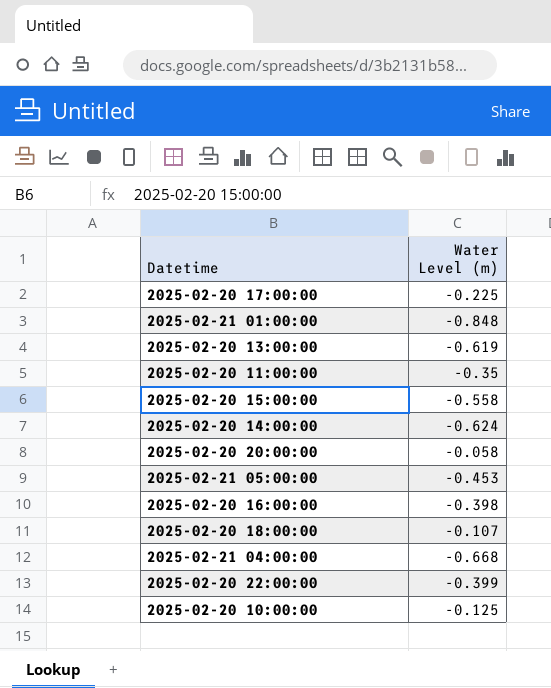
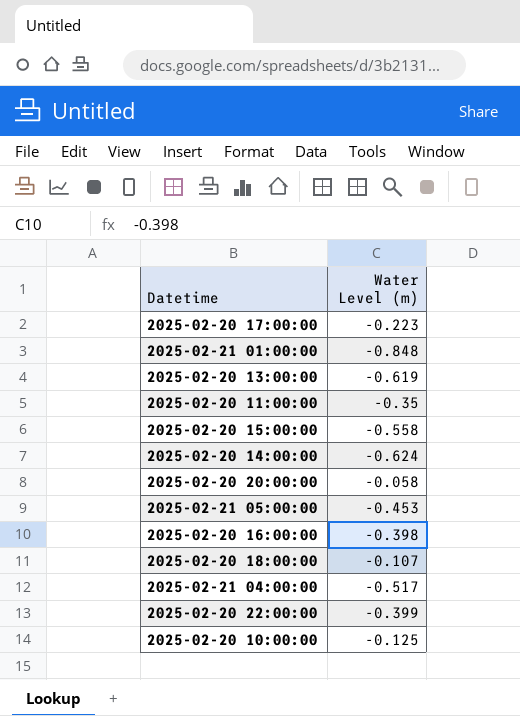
2025-02-20 17:00:00 | Water Level (m): -0.225 -> -0.223
2025-02-21 04:00:00 | Water Level (m): -0.668 -> -0.517

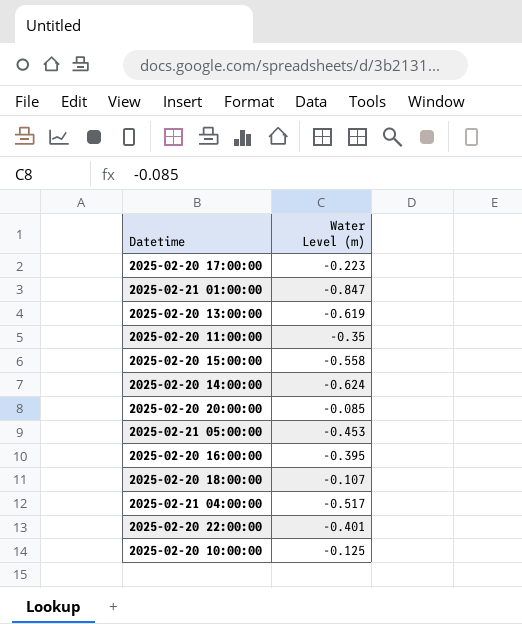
2025-02-21 01:00:00 | Water Level (m): -0.848 -> -0.847
2025-02-20 20:00:00 | Water Level (m): -0.058 -> -0.085
2025-02-20 16:00:00 | Water Level (m): -0.398 -> -0.395
2025-02-20 22:00:00 | Water Level (m): -0.399 -> -0.401

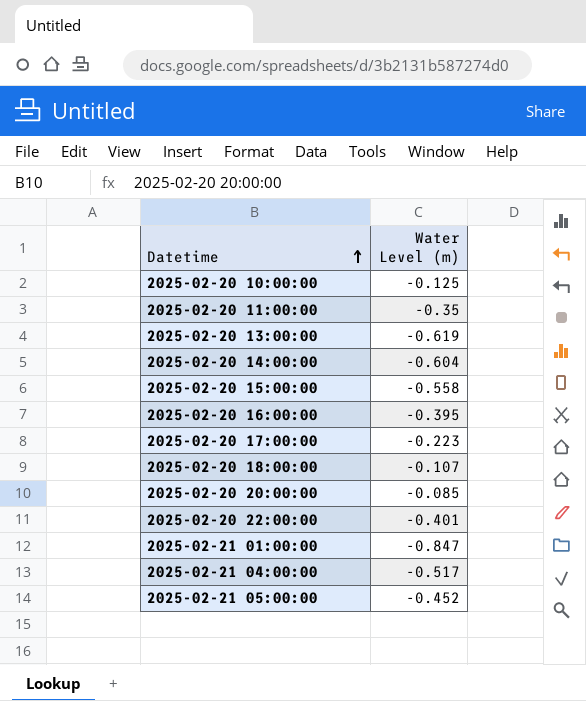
row order: none -> Datetime ascending
2025-02-20 14:00:00 | Water Level (m): -0.624 -> -0.604
2025-02-21 05:00:00 | Water Level (m): -0.453 -> -0.452

